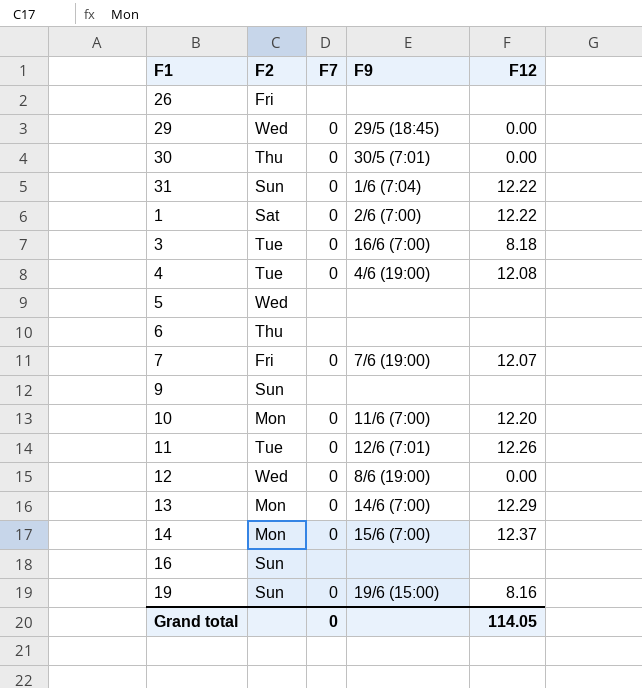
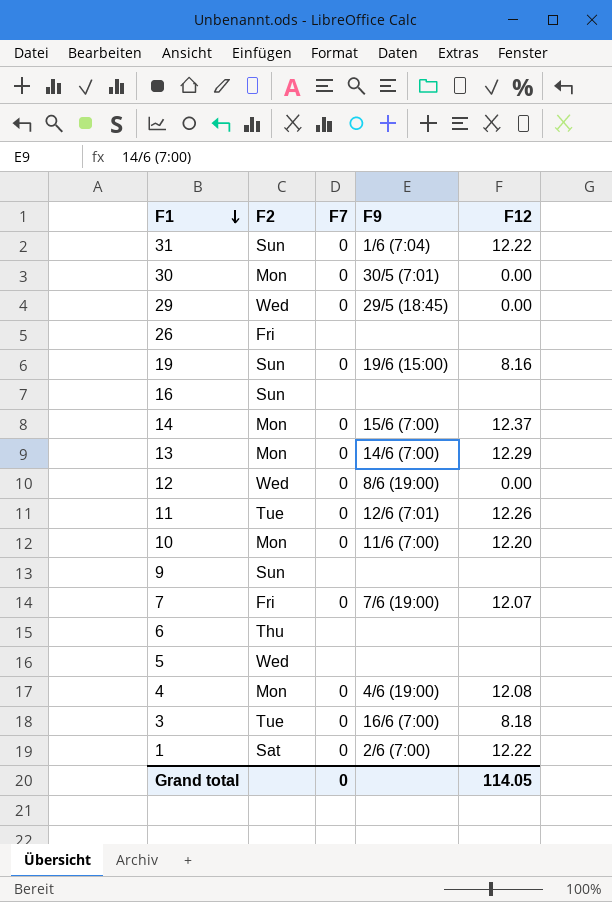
row order: none -> F1 descending
30 | F2: Thu -> Mon
4 | F2: Tue -> Mon

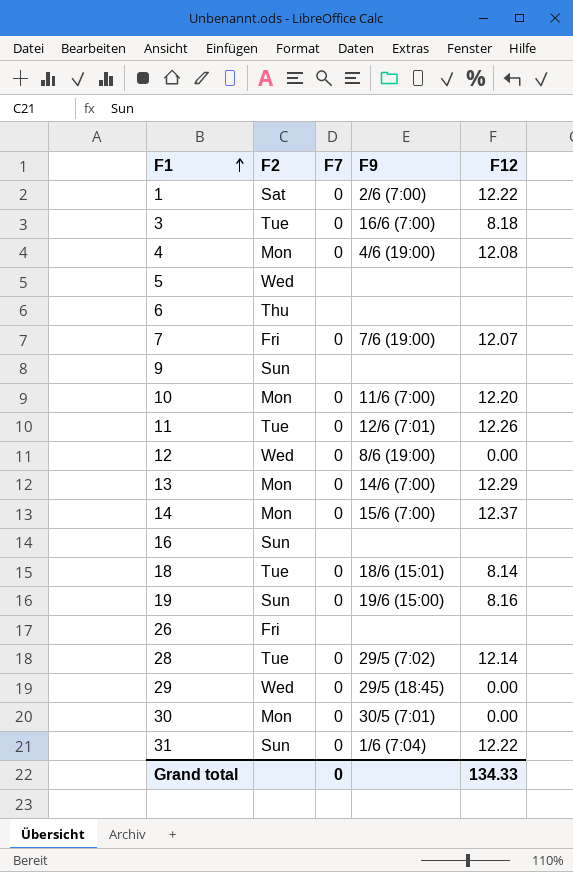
row order: F1 descending -> F1 ascending
row 18: none -> Tue | 0 | 18/6 (15:01) | 8.14
row 28: none -> Tue | 0 | 29/5 (7:02) | 12.14
Grand total | F12: 114.05 -> 134.33

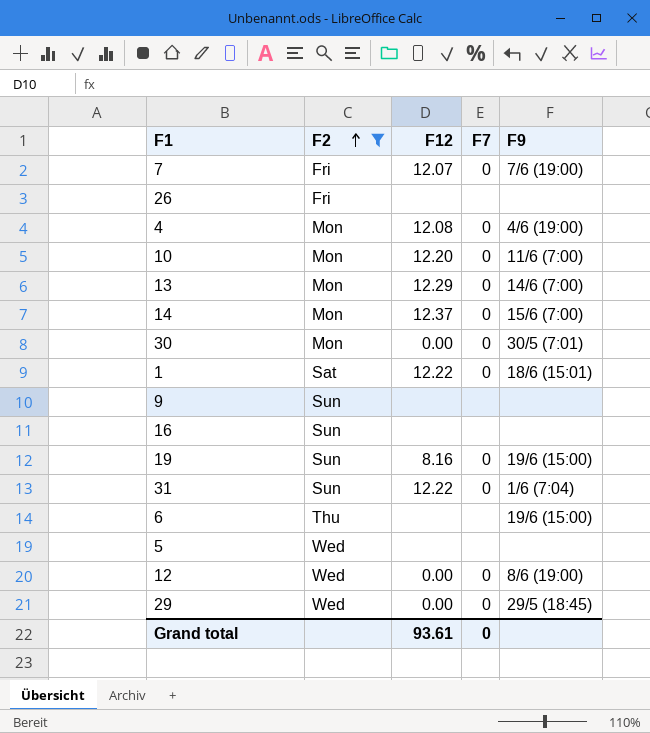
filter: none -> F2 != Tue
row order: F1 ascending -> F2 ascending
column F12 | position: 5 -> 3
1 | F9: 2/6 (7:00) -> 18/6 (15:01)
6 | F9: none -> 19/6 (15:00)
Grand total | F12: 134.33 -> 93.61

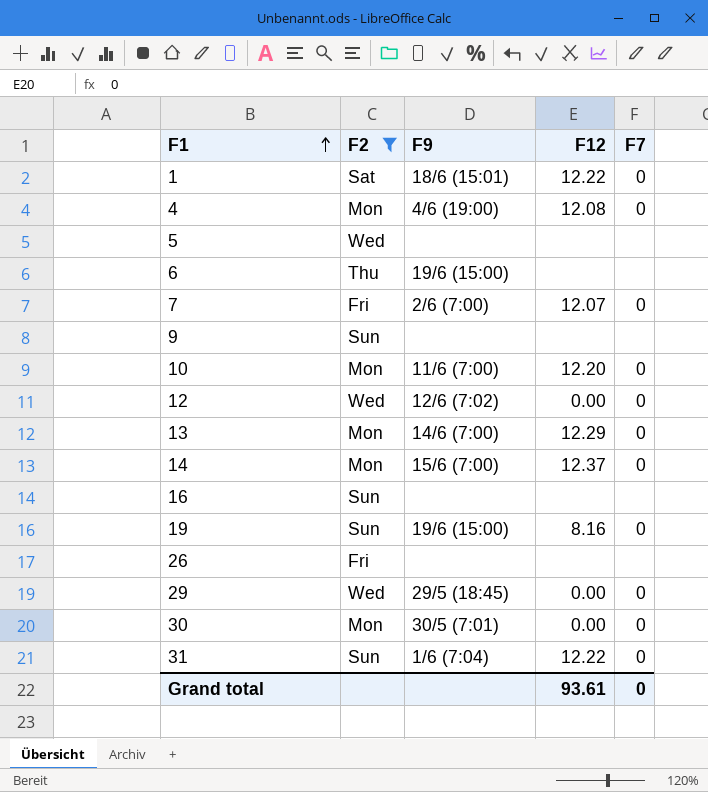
row order: F2 ascending -> F1 ascending
column F9 | position: 5 -> 3
7 | F9: 7/6 (19:00) -> 2/6 (7:00)
12 | F9: 8/6 (19:00) -> 12/6 (7:02)

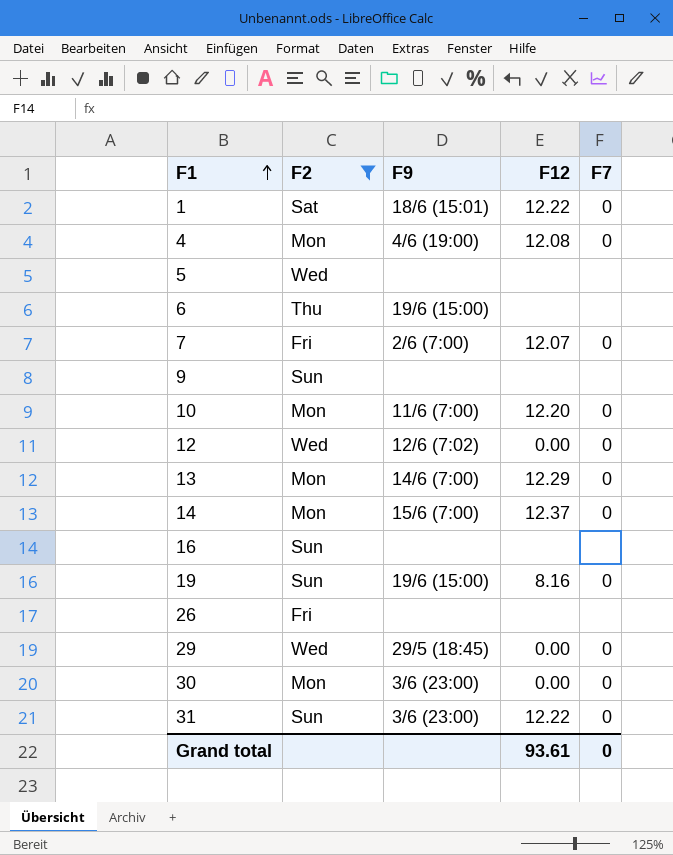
30 | F9: 30/5 (7:01) -> 3/6 (23:00)
31 | F9: 1/6 (7:04) -> 3/6 (23:00)

